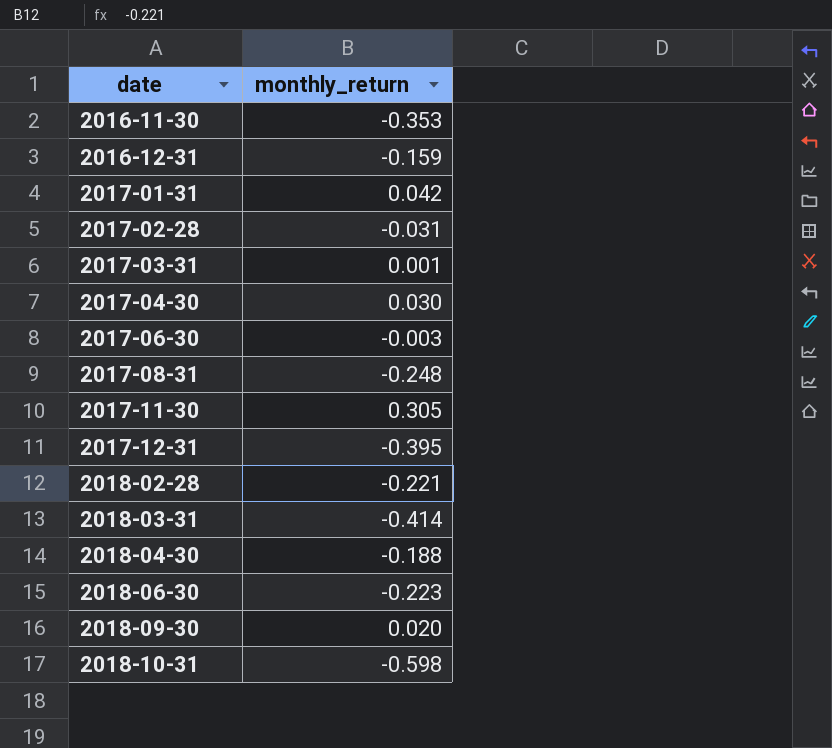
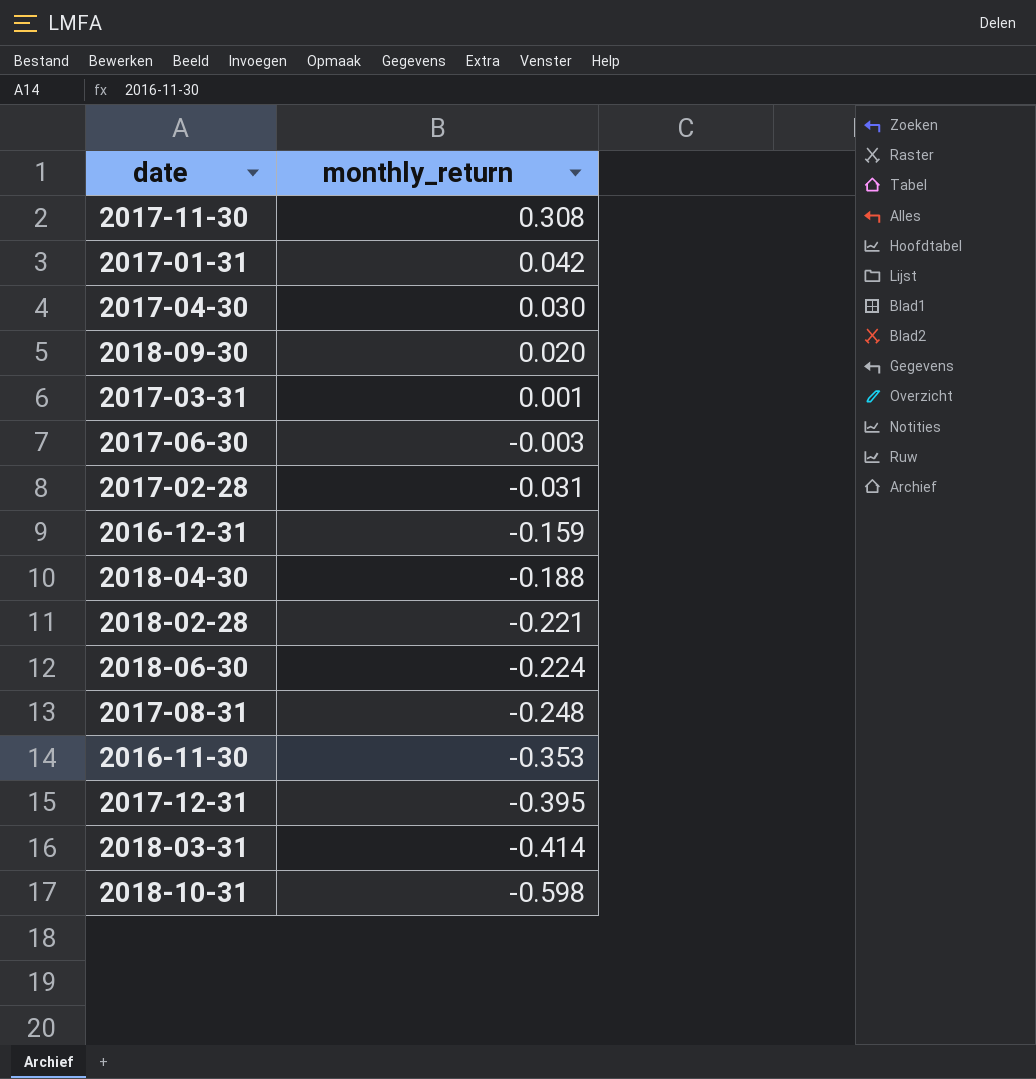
row order: date ascending -> monthly_return descending
2017-11-30 | monthly_return: 0.305 -> 0.308
2018-06-30 | monthly_return: -0.223 -> -0.224

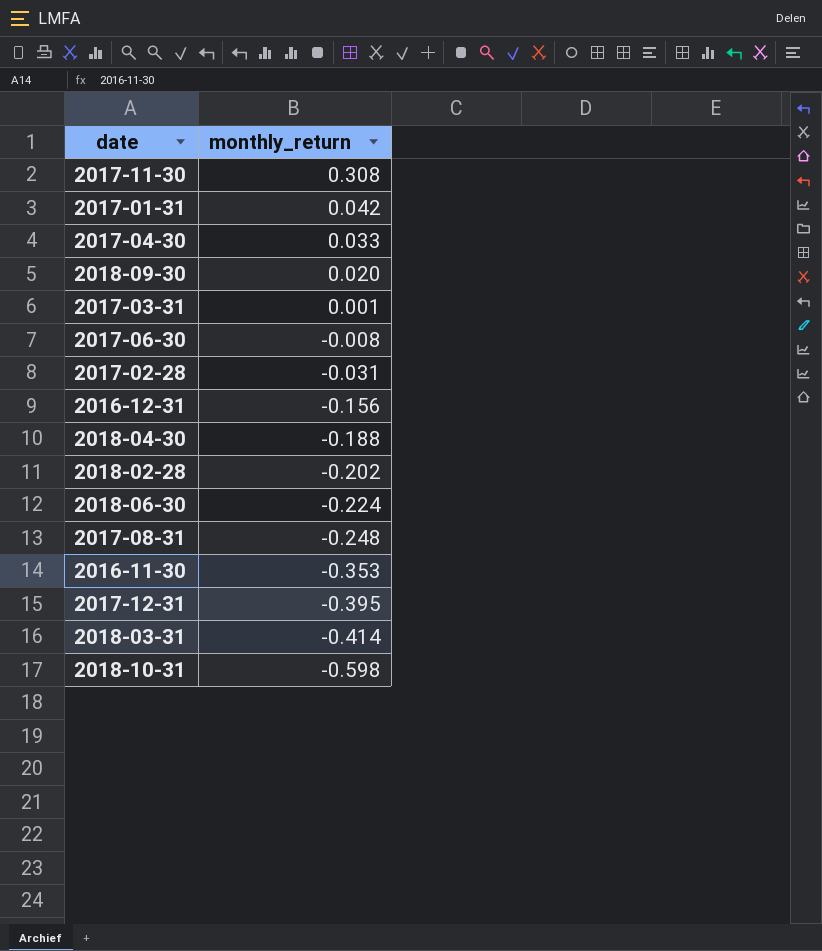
2017-04-30 | monthly_return: 0.030 -> 0.033
2017-06-30 | monthly_return: -0.003 -> -0.008
2016-12-31 | monthly_return: -0.159 -> -0.156
2018-02-28 | monthly_return: -0.221 -> -0.202

